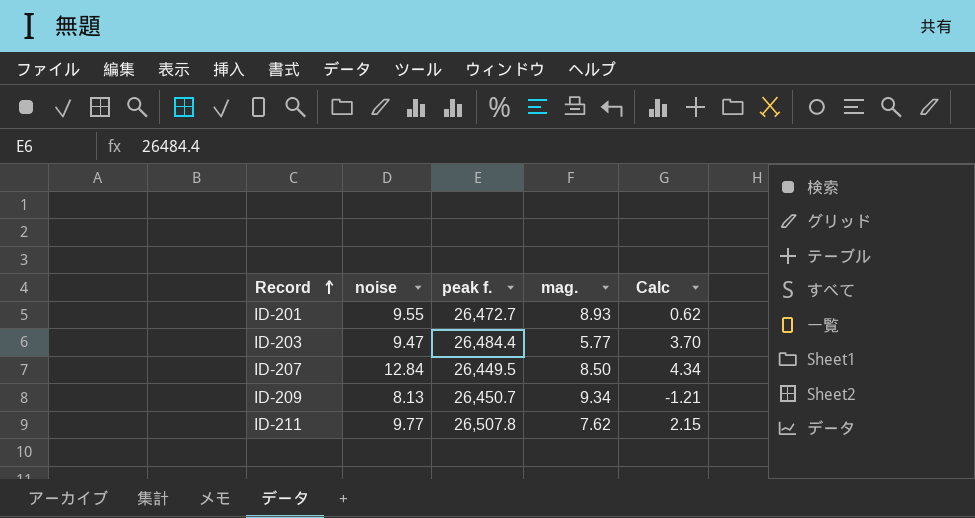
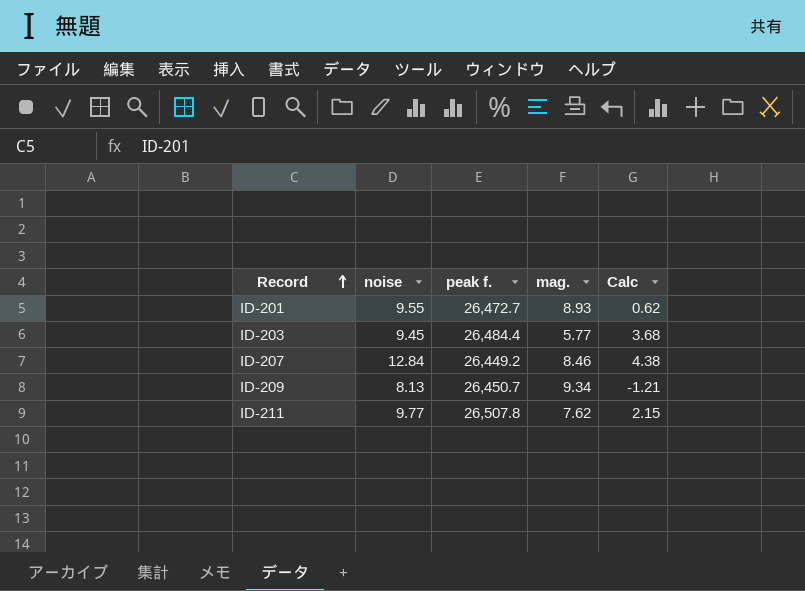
ID-203 | noise: 9.47 -> 9.45
ID-203 | Calc: 3.70 -> 3.68
ID-207 | peak f.: 26,449.5 -> 26,449.2
ID-207 | mag.: 8.50 -> 8.46
ID-207 | Calc: 4.34 -> 4.38

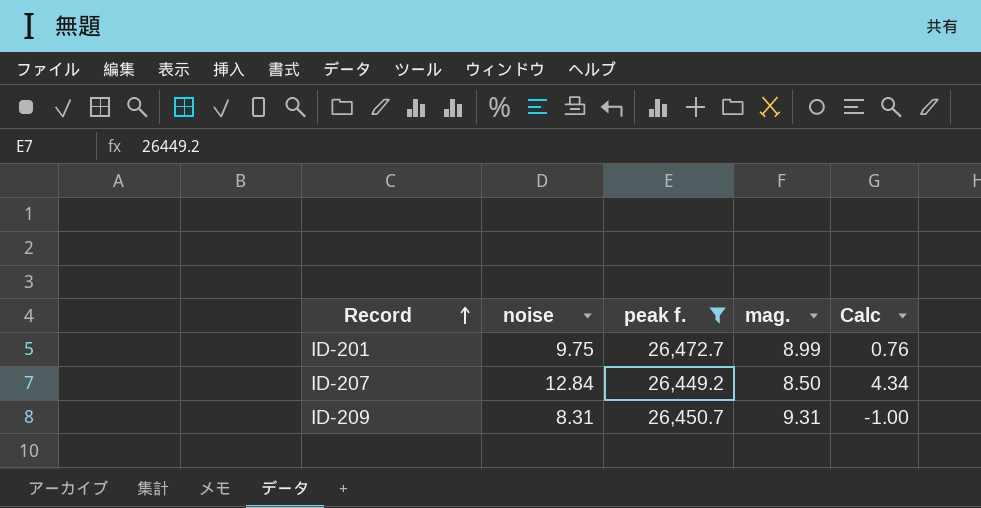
filter: none -> peak f. <= 26,472.7
ID-201 | noise: 9.55 -> 9.75
ID-201 | mag.: 8.93 -> 8.99
ID-201 | Calc: 0.62 -> 0.76
ID-207 | mag.: 8.46 -> 8.50
ID-207 | Calc: 4.38 -> 4.34
ID-209 | noise: 8.13 -> 8.31
ID-209 | mag.: 9.34 -> 9.31
ID-209 | Calc: -1.21 -> -1.00

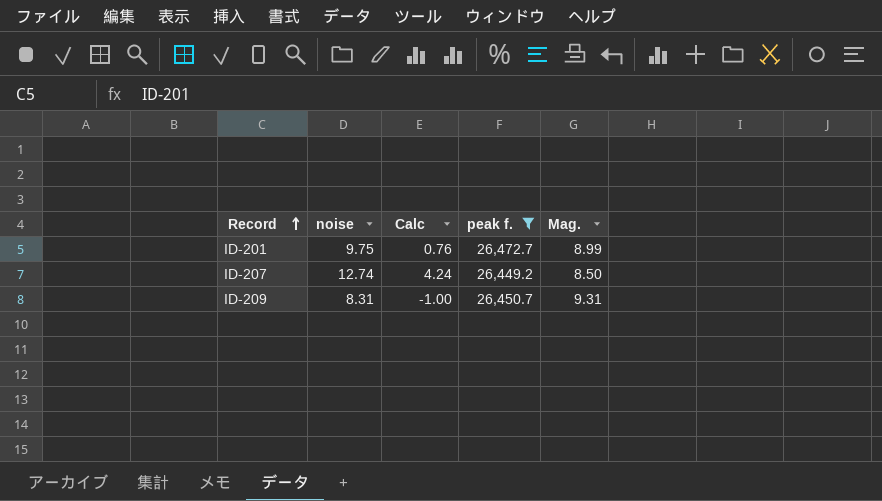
column Calc | position: 5 -> 3
column name: mag. -> Mag.
ID-207 | noise: 12.84 -> 12.74
ID-207 | Calc: 4.34 -> 4.24

